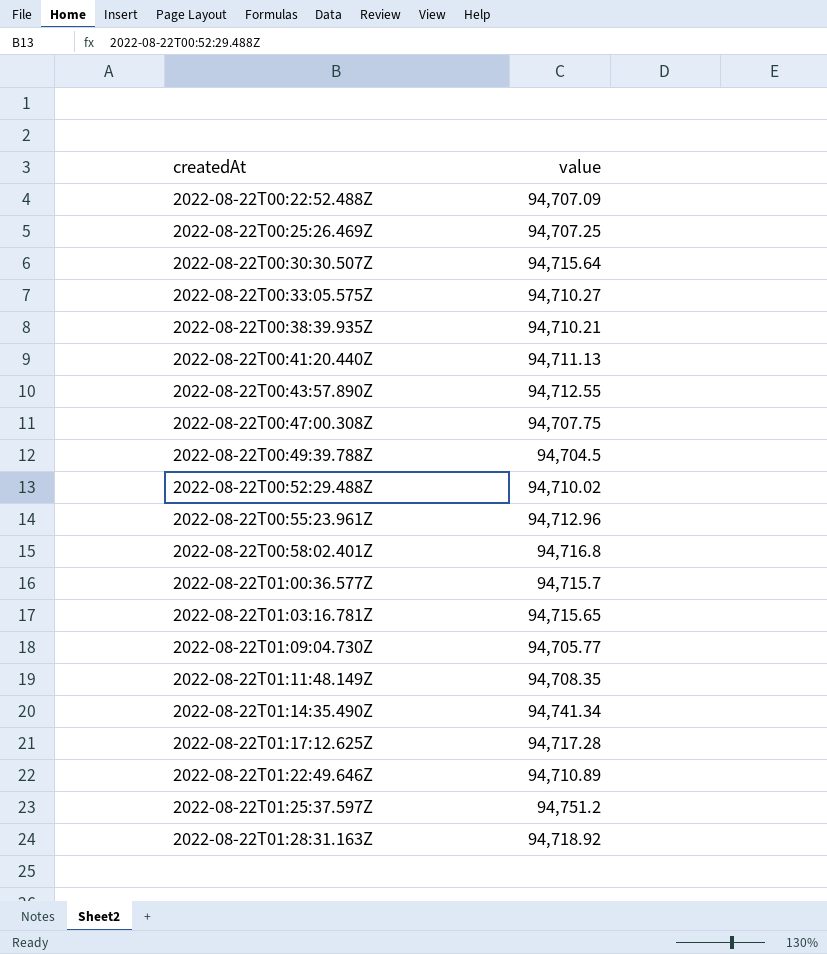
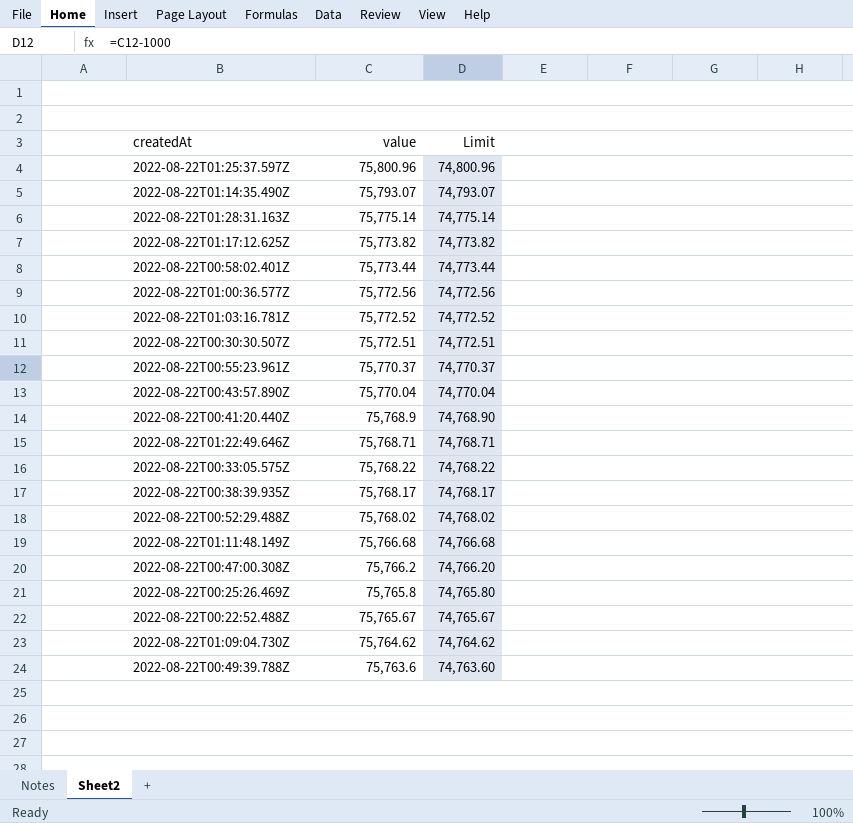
row order: createdAt ascending -> value descending
column Limit | formula: none -> [value] - 1000
2022-08-22T01:25:37.597Z | value: 94,751.2 -> 75,800.96
2022-08-22T01:14:35.490Z | value: 94,741.34 -> 75,793.07
2022-08-22T01:28:31.163Z | value: 94,718.92 -> 75,775.14
2022-08-22T01:17:12.625Z | value: 94,717.28 -> 75,773.82
2022-08-22T00:58:02.401Z | value: 94,716.8 -> 75,773.44
2022-08-22T01:00:36.577Z | value: 94,715.7 -> 75,772.56
2022-08-22T01:03:16.781Z | value: 94,715.65 -> 75,772.52
2022-08-22T00:30:30.507Z | value: 94,715.64 -> 75,772.51
2022-08-22T00:55:23.961Z | value: 94,712.96 -> 75,770.37
2022-08-22T00:43:57.890Z | value: 94,712.55 -> 75,770.04
2022-08-22T00:41:20.440Z | value: 94,711.13 -> 75,768.9
2022-08-22T01:22:49.646Z | value: 94,710.89 -> 75,768.71
2022-08-22T00:33:05.575Z | value: 94,710.27 -> 75,768.22
2022-08-22T00:38:39.935Z | value: 94,710.21 -> 75,768.17
2022-08-22T00:52:29.488Z | value: 94,710.02 -> 75,768.02
2022-08-22T01:11:48.149Z | value: 94,708.35 -> 75,766.68
2022-08-22T00:47:00.308Z | value: 94,707.75 -> 75,766.2
2022-08-22T00:25:26.469Z | value: 94,707.25 -> 75,765.8
2022-08-22T00:22:52.488Z | value: 94,707.09 -> 75,765.67
2022-08-22T01:09:04.730Z | value: 94,705.77 -> 75,764.62
2022-08-22T00:49:39.788Z | value: 94,704.5 -> 75,763.6

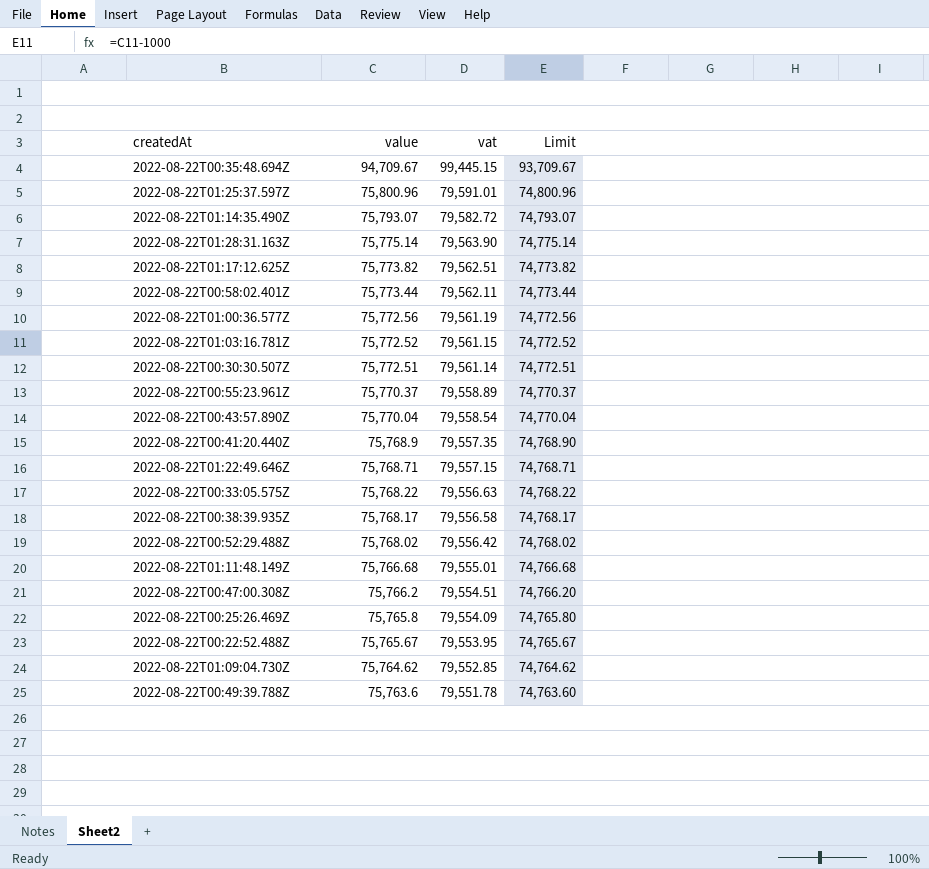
column vat | formula: none -> [value] * 1.05
row 2022-08-22T00:35:48.694Z: none -> 94,709.67 | 99,445.15 | 93,709.67

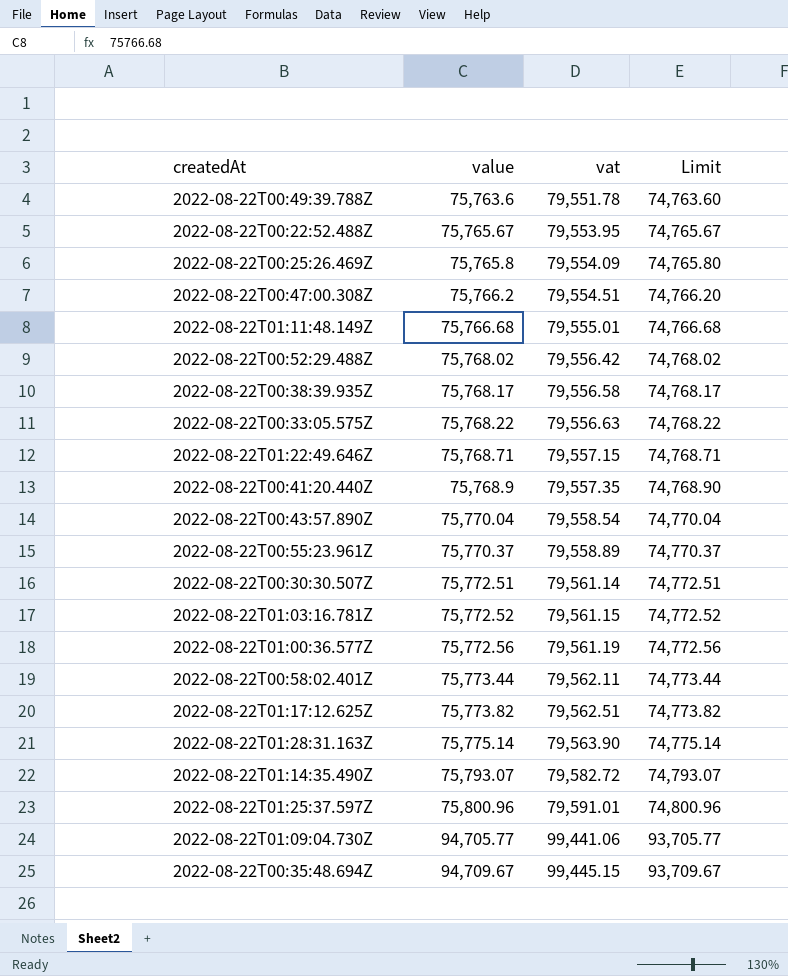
row order: value descending -> value ascending
2022-08-22T01:09:04.730Z | value: 75,764.62 -> 94,705.77
2022-08-22T01:09:04.730Z | vat: 79,552.85 -> 99,441.06
2022-08-22T01:09:04.730Z | Limit: 74,764.62 -> 93,705.77

